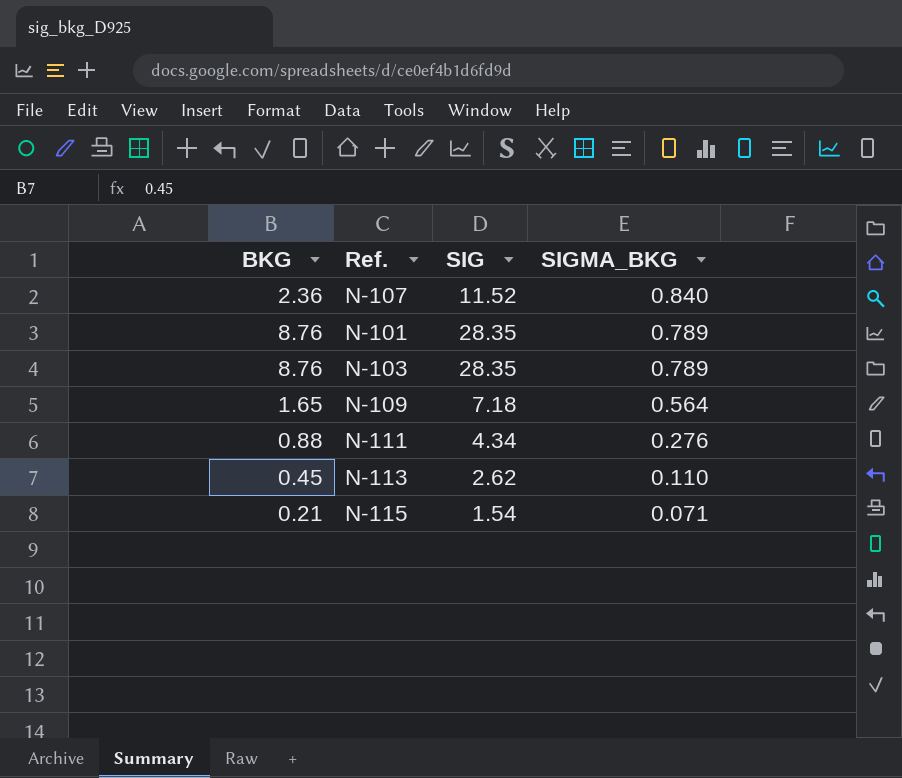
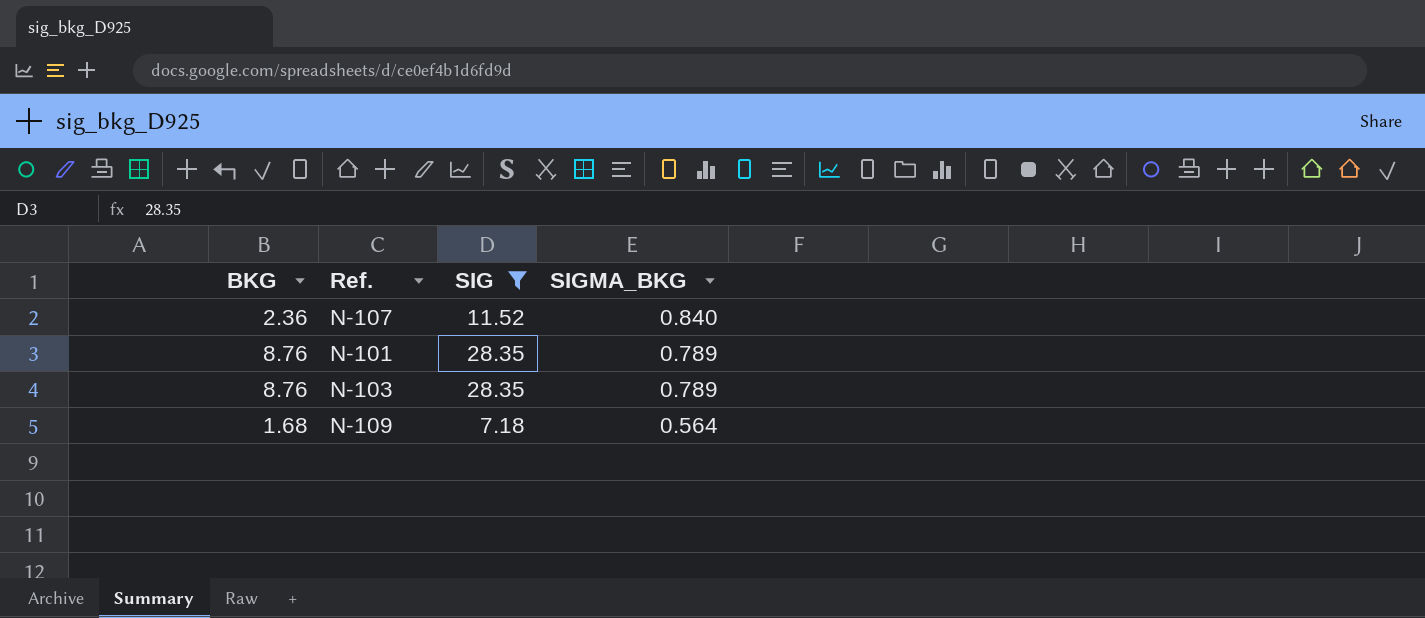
filter: none -> SIG >= 7.18
N-109 | BKG: 1.65 -> 1.68

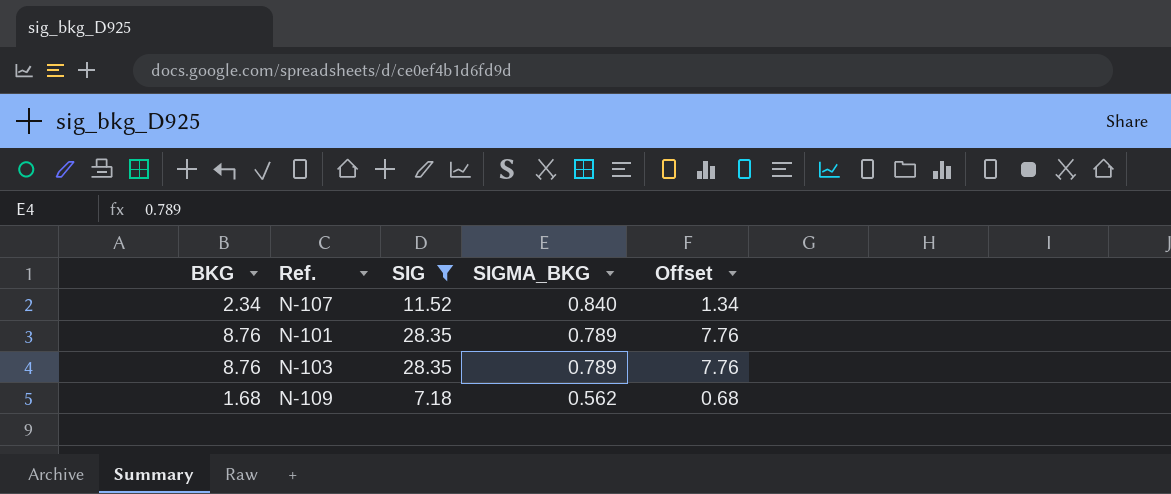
column Offset | formula: none -> [BKG] - 1
N-107 | BKG: 2.36 -> 2.34
N-109 | SIGMA_BKG: 0.564 -> 0.562

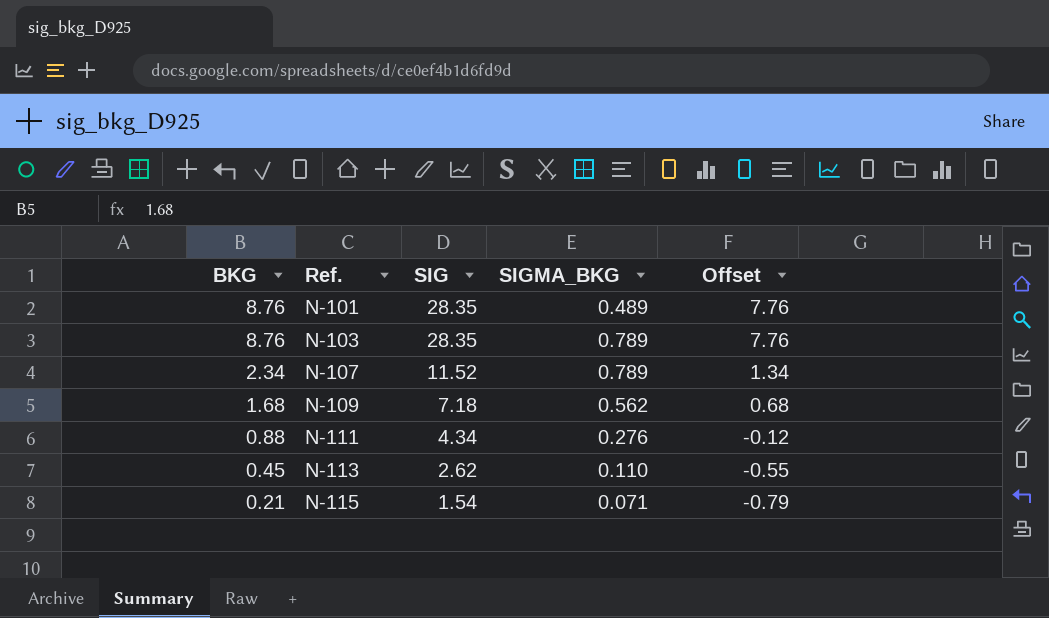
filter: SIG >= 7.18 -> none
row order: SIGMA_BKG descending -> BKG descending
N-101 | SIGMA_BKG: 0.789 -> 0.489
N-107 | SIGMA_BKG: 0.840 -> 0.789

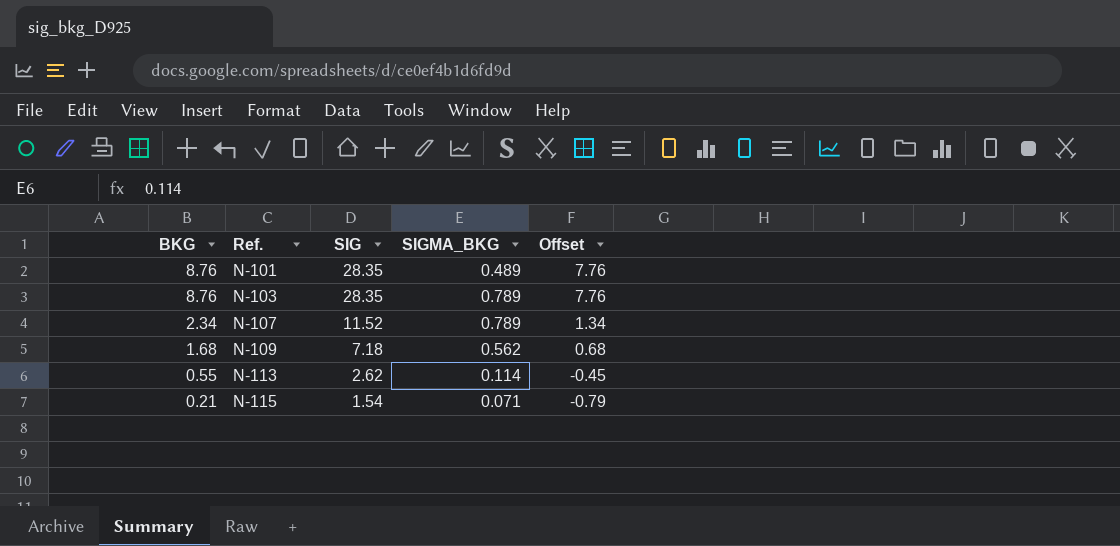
row N-111: 0.88 | 4.34 | 0.276 | -0.12 -> none
N-113 | BKG: 0.45 -> 0.55
N-113 | SIGMA_BKG: 0.110 -> 0.114
N-113 | Offset: -0.55 -> -0.45

